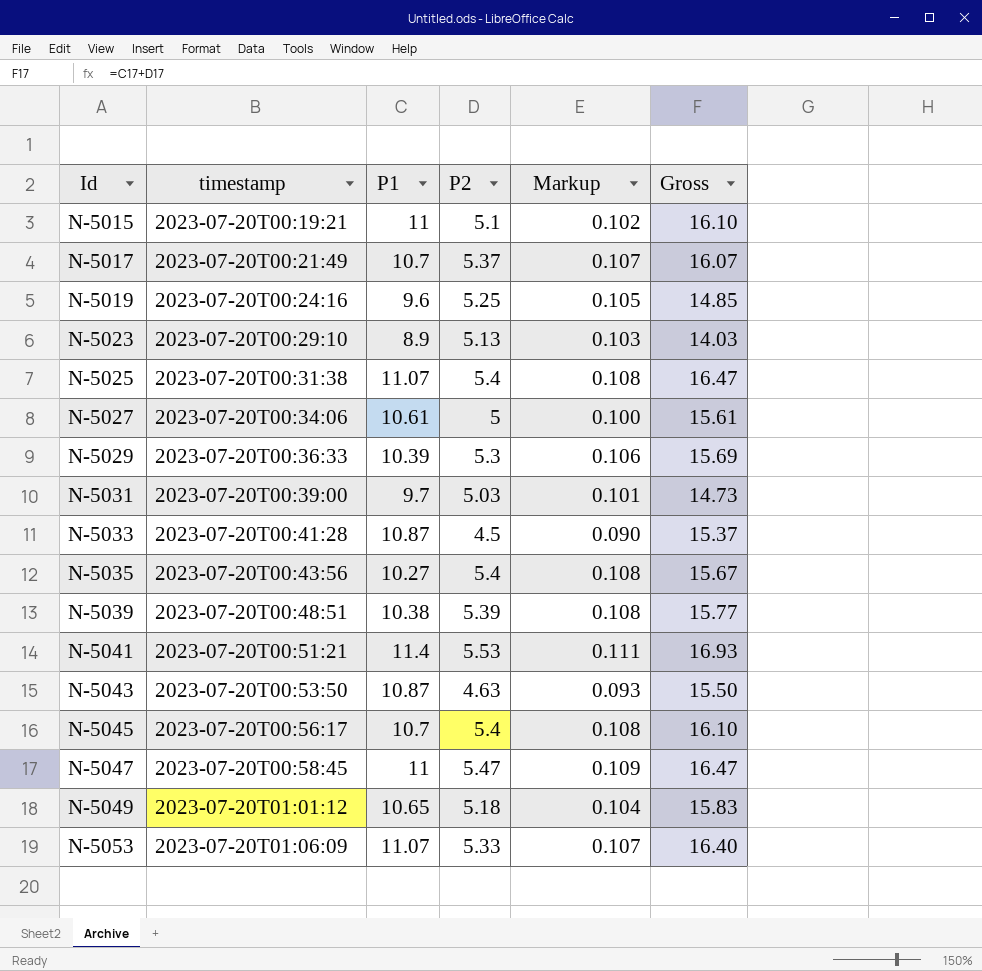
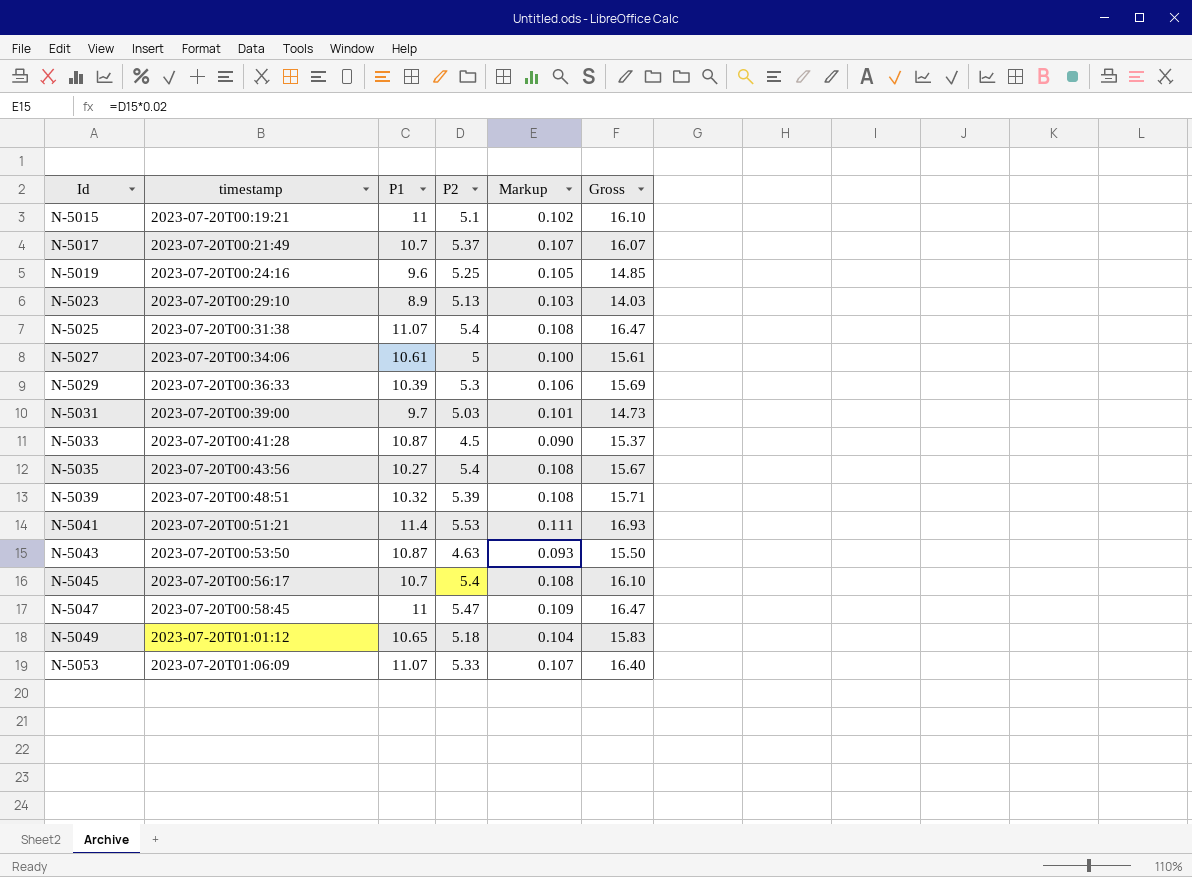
N-5039 | P1: 10.38 -> 10.32
N-5039 | Gross: 15.77 -> 15.71

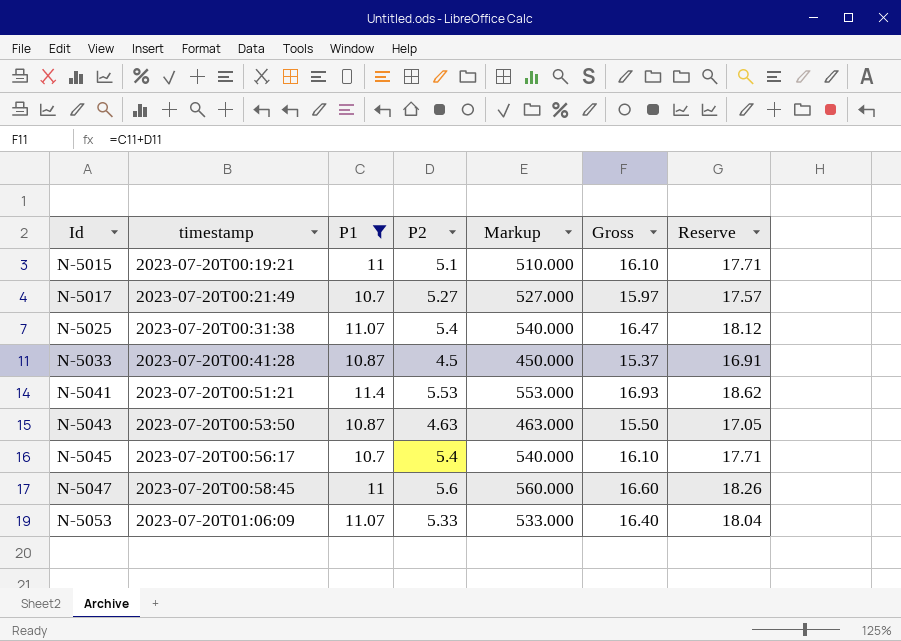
filter: none -> P1 >= 10.7
column Markup | formula: [P2] * 0.02 -> [P2] * 100
column Reserve | formula: none -> [Gross] * 1.1
N-5017 | P2: 5.37 -> 5.27
N-5017 | Gross: 16.07 -> 15.97
N-5047 | P2: 5.47 -> 5.6
N-5047 | Gross: 16.47 -> 16.60

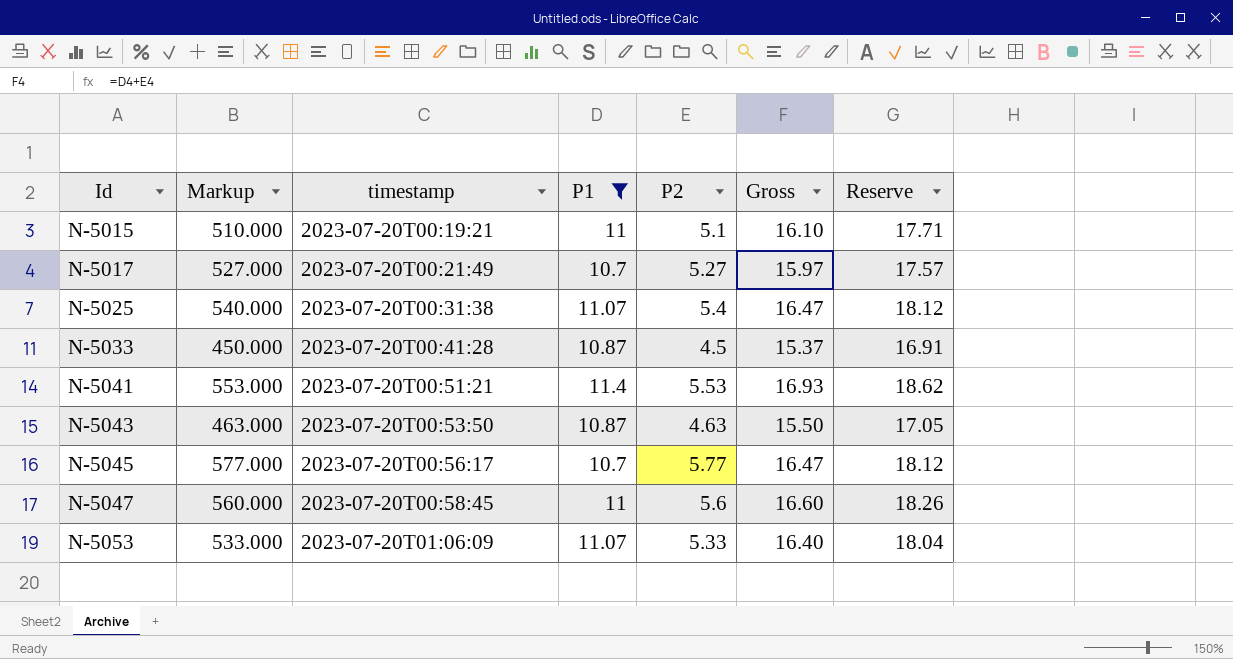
column Markup | position: 5 -> 2
N-5045 | Markup: 540.000 -> 577.000
N-5045 | P2: 5.4 -> 5.77
N-5045 | Gross: 16.10 -> 16.47
N-5045 | Reserve: 17.71 -> 18.12

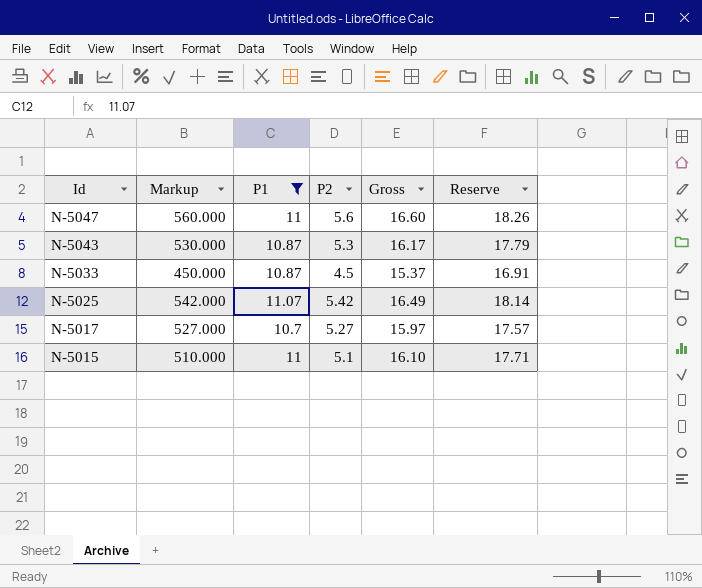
row order: Id ascending -> Id descending
column timestamp | position: 3 -> none
row N-5041: 553.000 | 2023-07-20T00:51:21 | 11.4 | 5.53 | 16.93 | 18.62 -> none
row N-5045: 577.000 | 2023-07-20T00:56:17 | 10.7 | 5.77 | 16.47 | 18.12 -> none
row N-5053: 533.000 | 2023-07-20T01:06:09 | 11.07 | 5.33 | 16.40 | 18.04 -> none
N-5043 | Markup: 463.000 -> 530.000
N-5043 | P2: 4.63 -> 5.3
N-5043 | Gross: 15.50 -> 16.17
N-5043 | Reserve: 17.05 -> 17.79
N-5025 | Markup: 540.000 -> 542.000
N-5025 | P2: 5.4 -> 5.42
N-5025 | Gross: 16.47 -> 16.49
N-5025 | Reserve: 18.12 -> 18.14

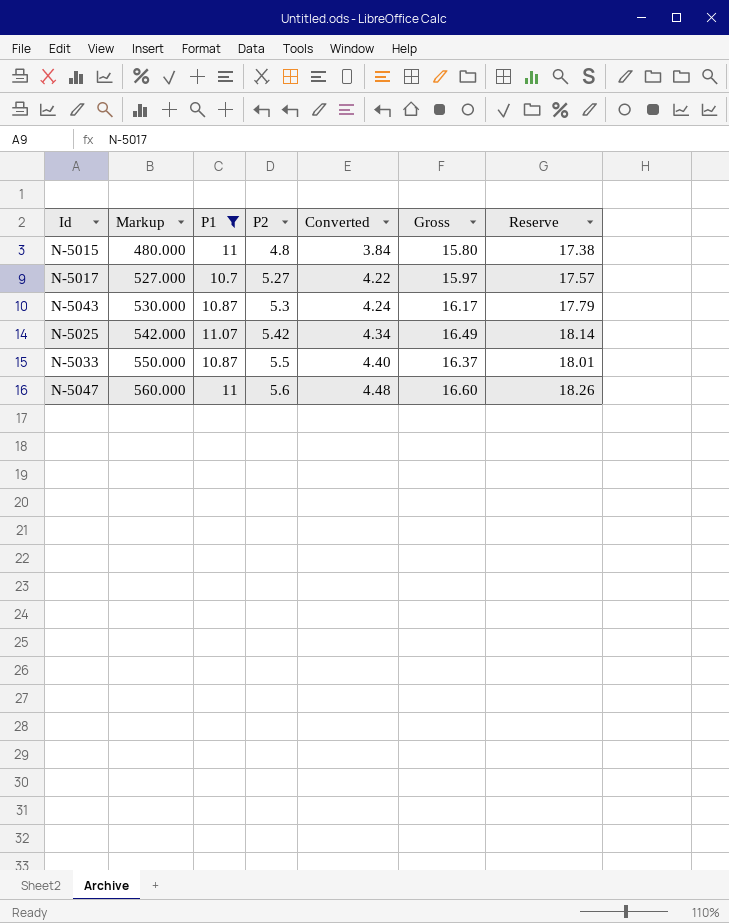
row order: Id descending -> Markup ascending
column Converted | formula: none -> [P2] * 0.8
N-5015 | Markup: 510.000 -> 480.000
N-5015 | P2: 5.1 -> 4.8
N-5015 | Gross: 16.10 -> 15.80
N-5015 | Reserve: 17.71 -> 17.38
N-5033 | Markup: 450.000 -> 550.000
N-5033 | P2: 4.5 -> 5.5
N-5033 | Gross: 15.37 -> 16.37
N-5033 | Reserve: 16.91 -> 18.01

